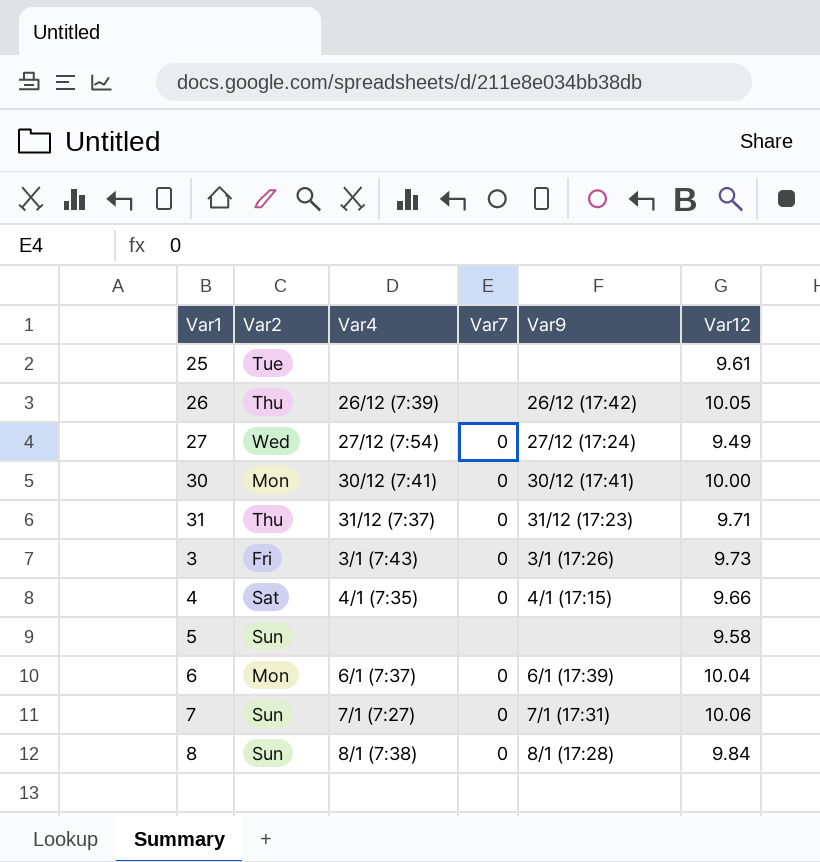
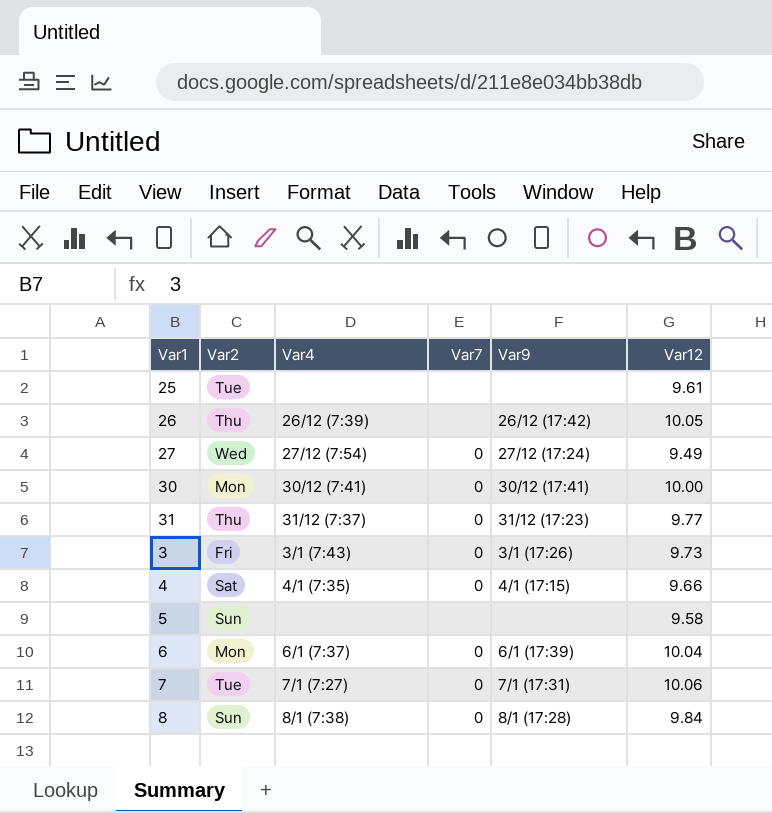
31 | Var12: 9.71 -> 9.77
7 | Var2: Sun -> Tue

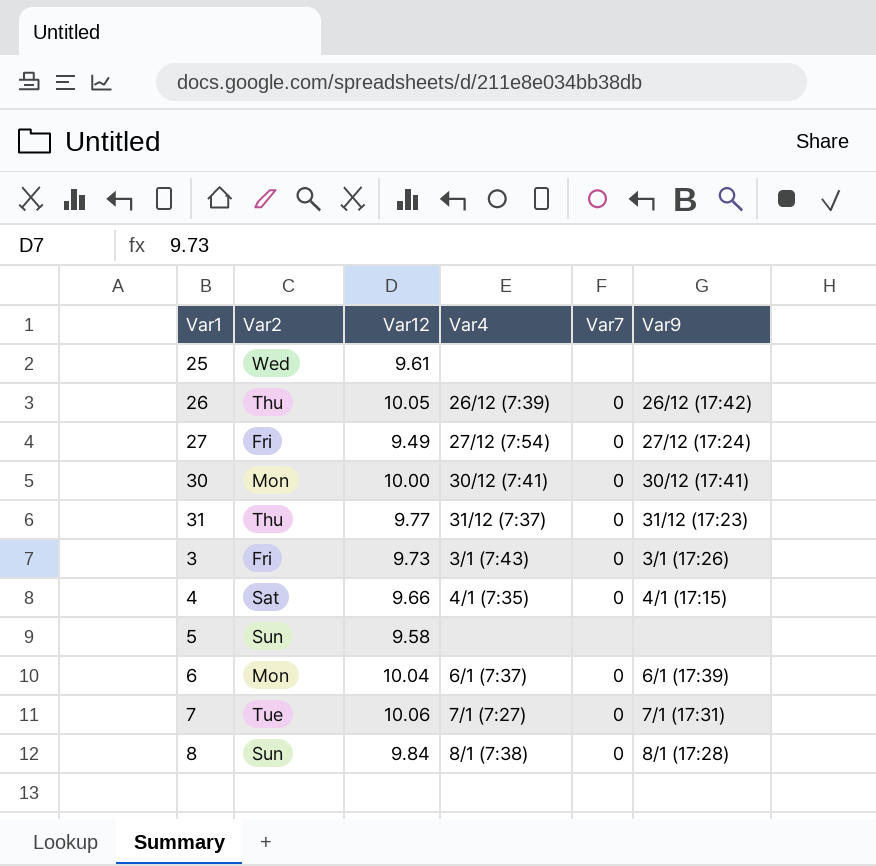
column Var12 | position: 6 -> 3
25 | Var2: Tue -> Wed
26 | Var7: none -> 0
27 | Var2: Wed -> Fri

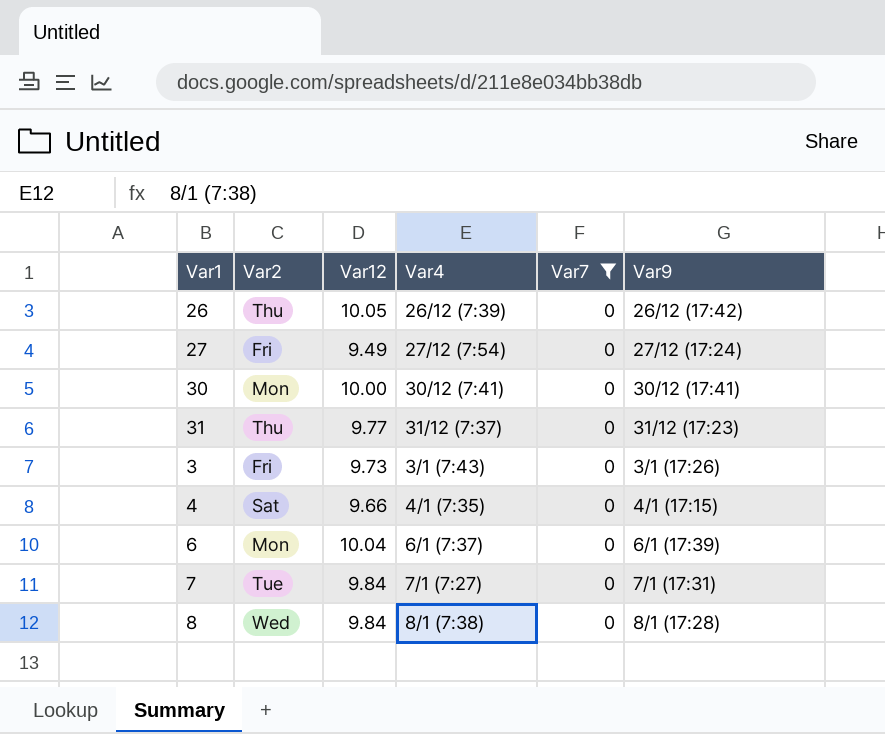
filter: none -> Var7 = 0
7 | Var12: 10.06 -> 9.84
8 | Var2: Sun -> Wed

